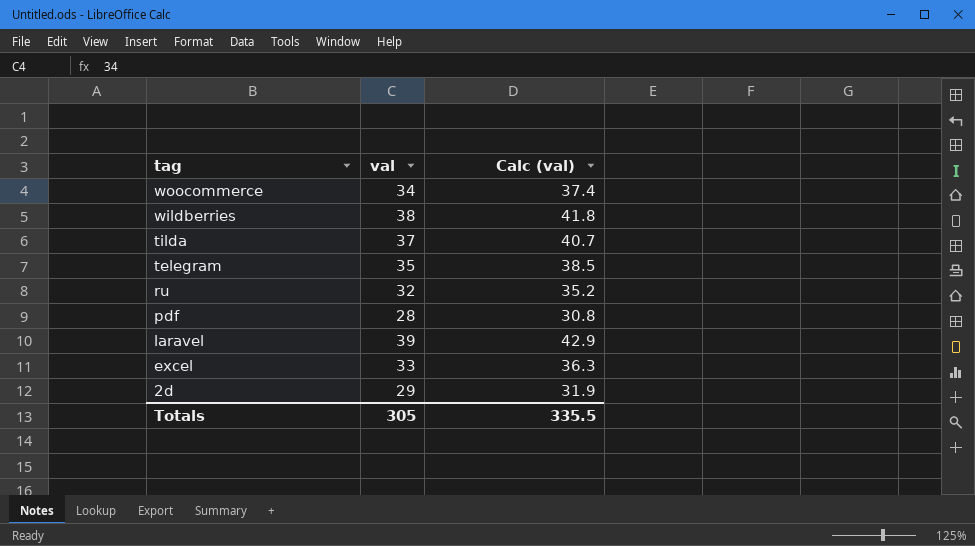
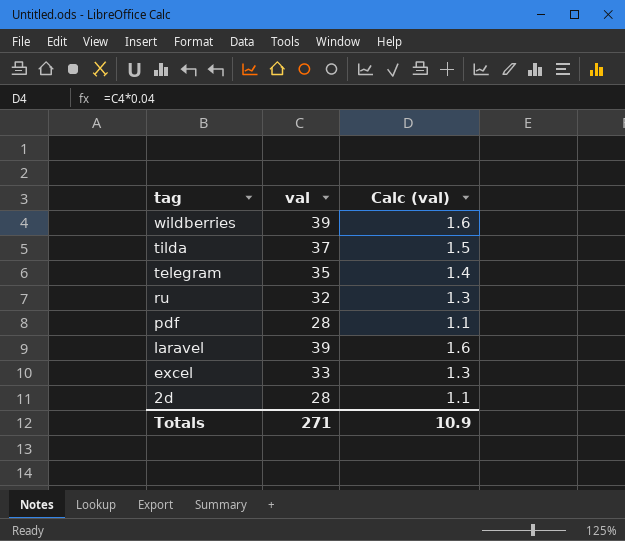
column Calc (val) | formula: [val] * 1.1 -> [val] * 0.04
row woocommerce: 34 | 37.4 -> none
wildberries | val: 38 -> 39
2d | val: 29 -> 28
Totals | val: 305 -> 271
Totals | Calc (val): 335.5 -> 10.9

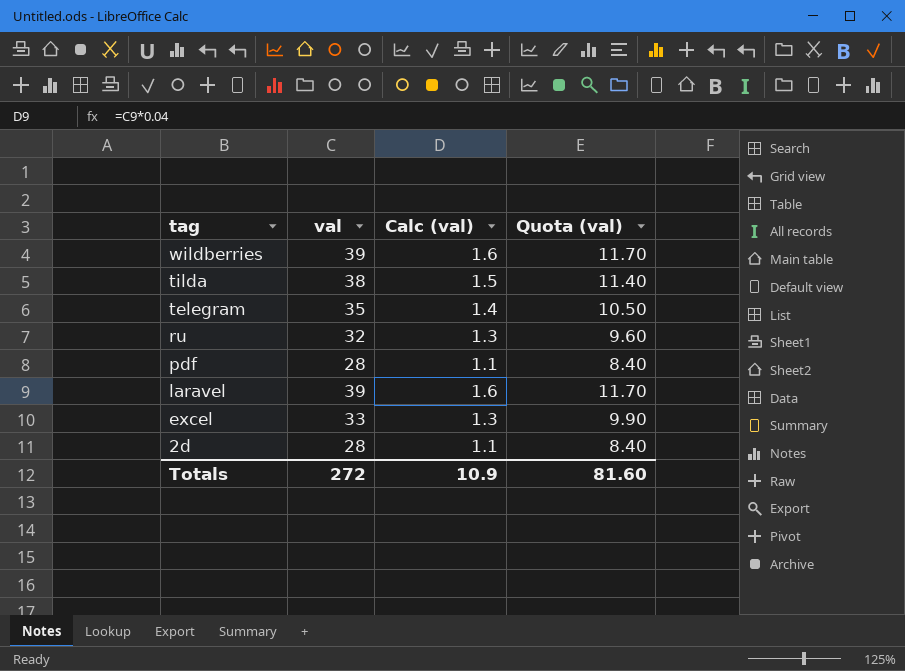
column Quota (val) | formula: none -> [val] * 0.3
tilda | val: 37 -> 38
Totals | val: 271 -> 272

